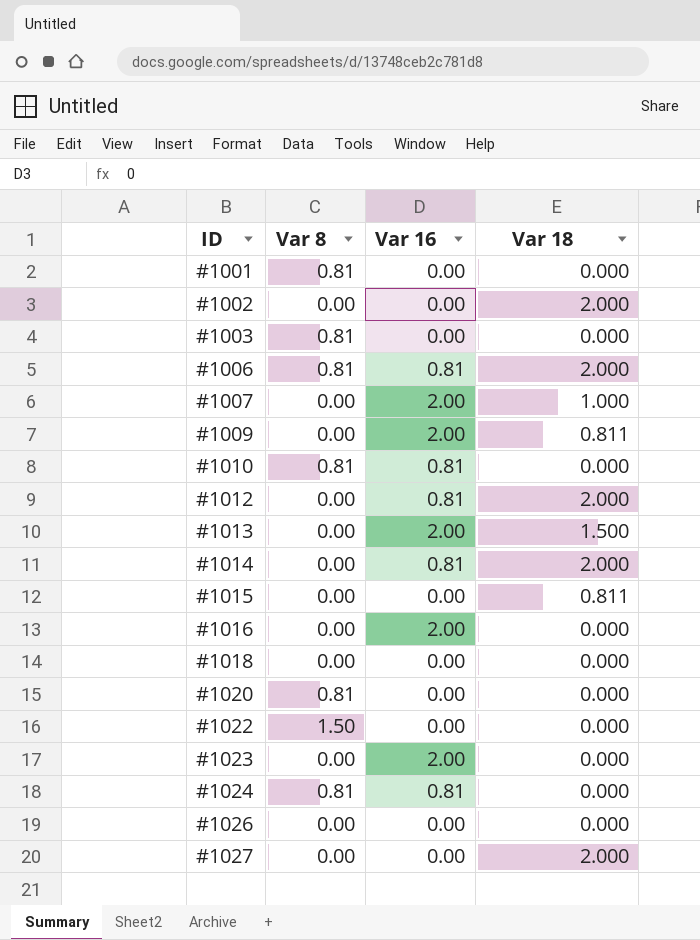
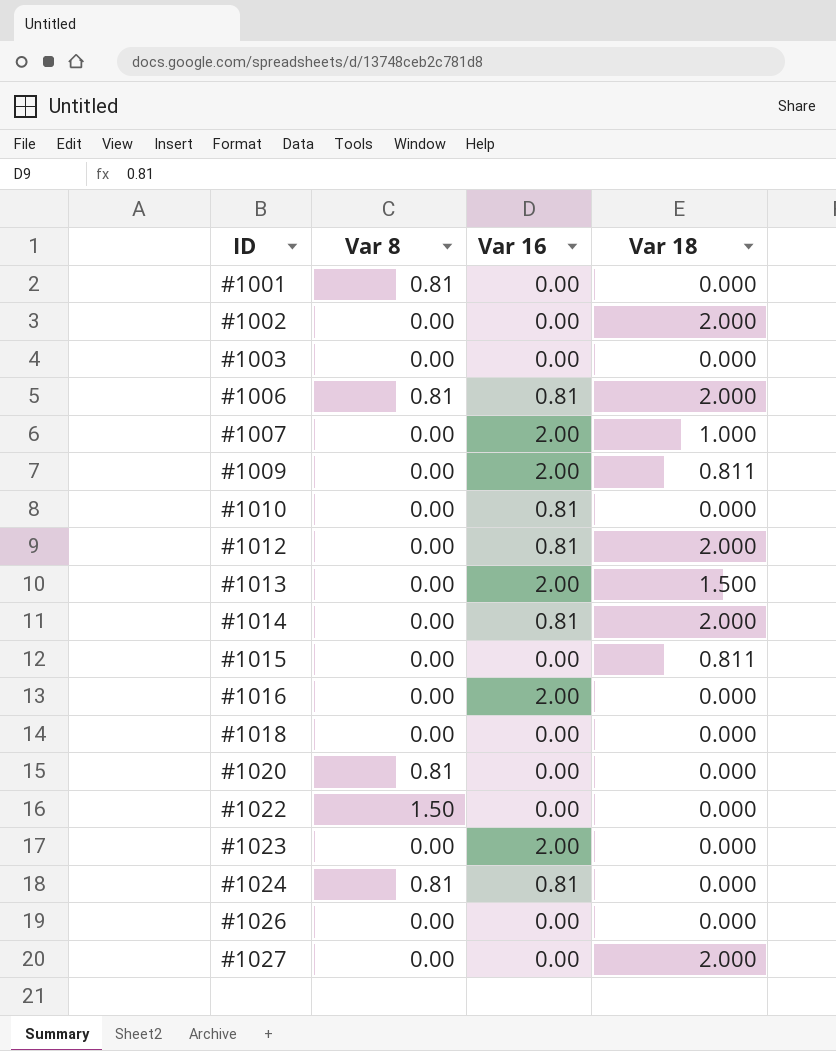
#1003 | Var 8: 0.81 -> 0.00
#1010 | Var 8: 0.81 -> 0.00

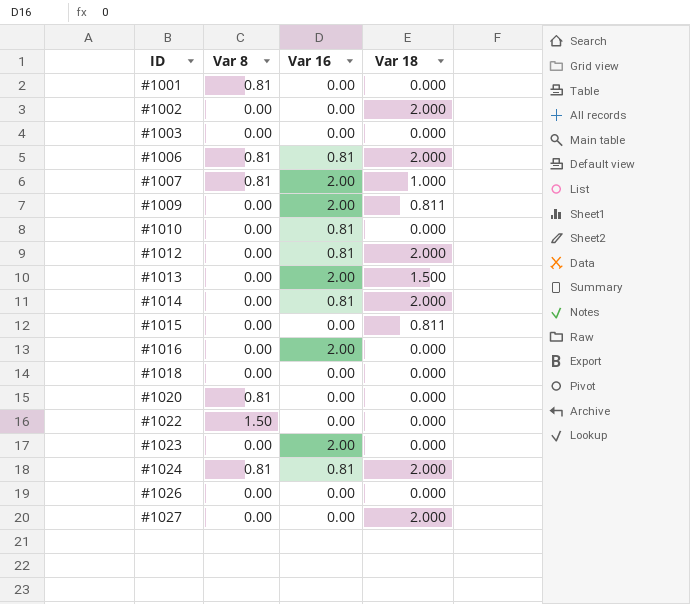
#1007 | Var 8: 0.00 -> 0.81
#1024 | Var 18: 0.000 -> 2.000

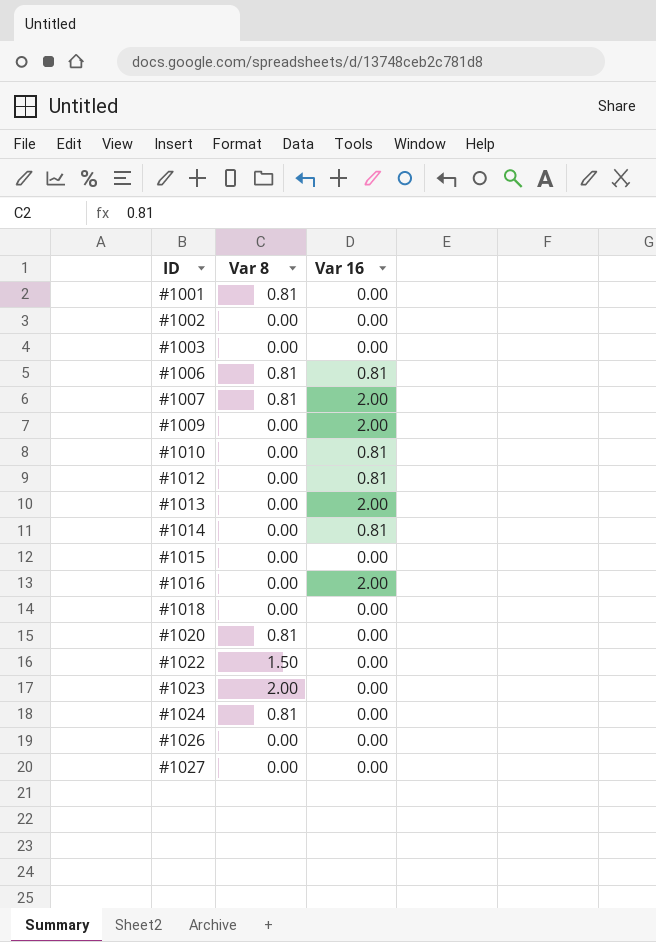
column Var 18 | position: 4 -> none
#1023 | Var 8: 0.00 -> 2.00
#1023 | Var 16: 2.00 -> 0.00
#1024 | Var 16: 0.81 -> 0.00

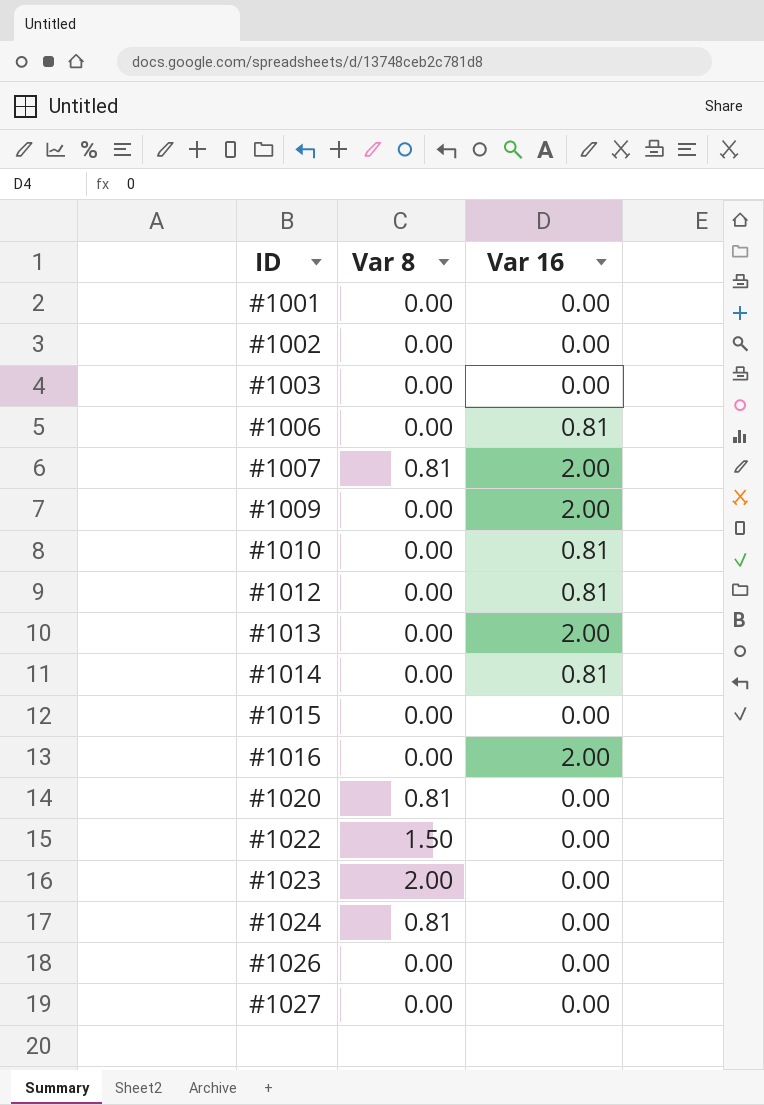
row #1018: 0.00 | 0.00 -> none
#1001 | Var 8: 0.81 -> 0.00
#1006 | Var 8: 0.81 -> 0.00

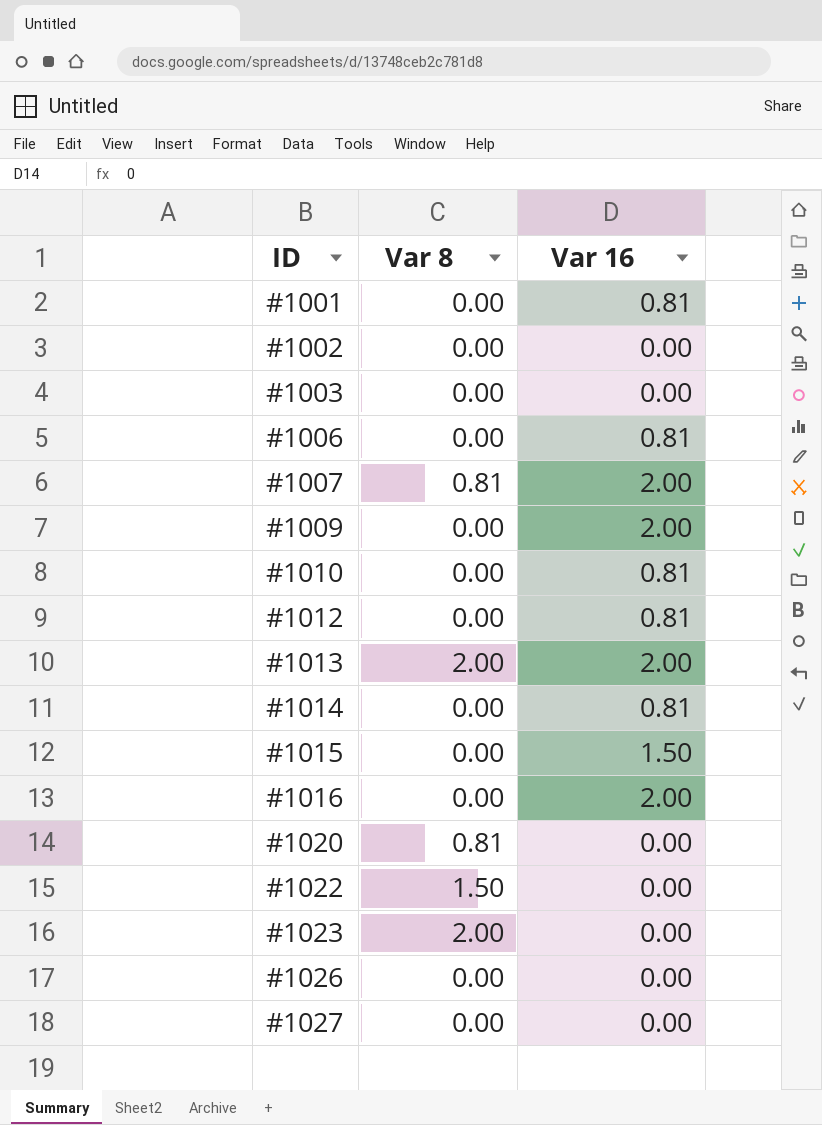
row #1024: 0.81 | 0.00 -> none
#1001 | Var 16: 0.00 -> 0.81
#1013 | Var 8: 0.00 -> 2.00
#1015 | Var 16: 0.00 -> 1.50

